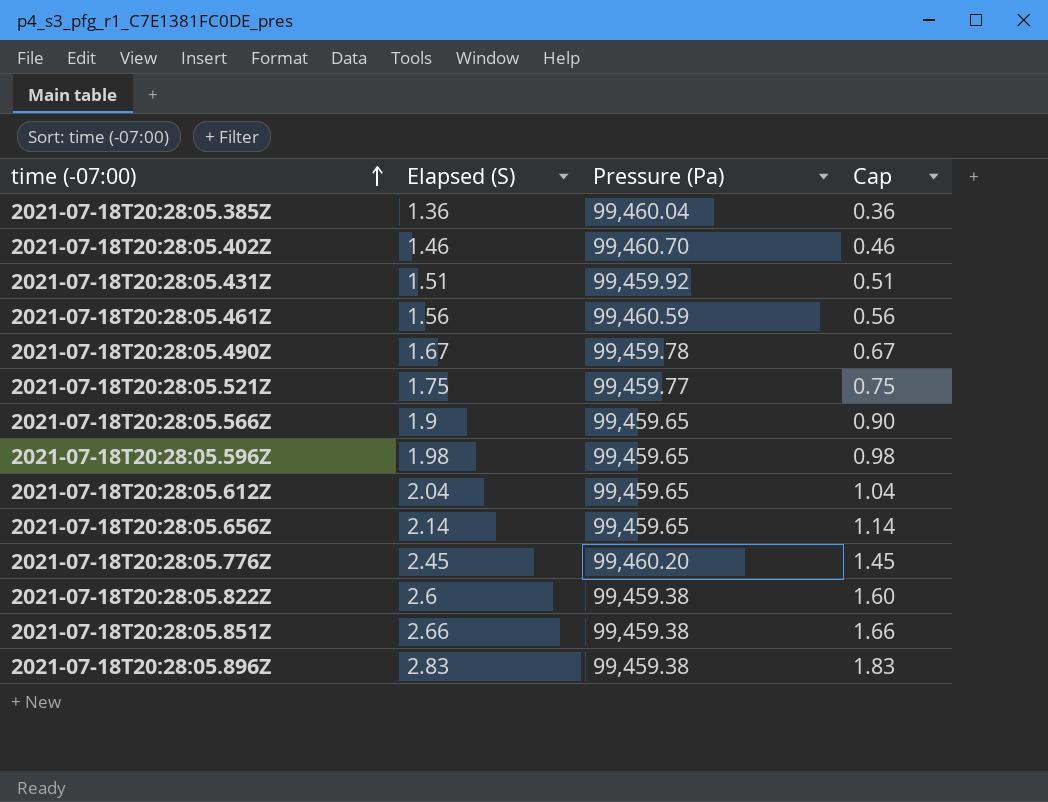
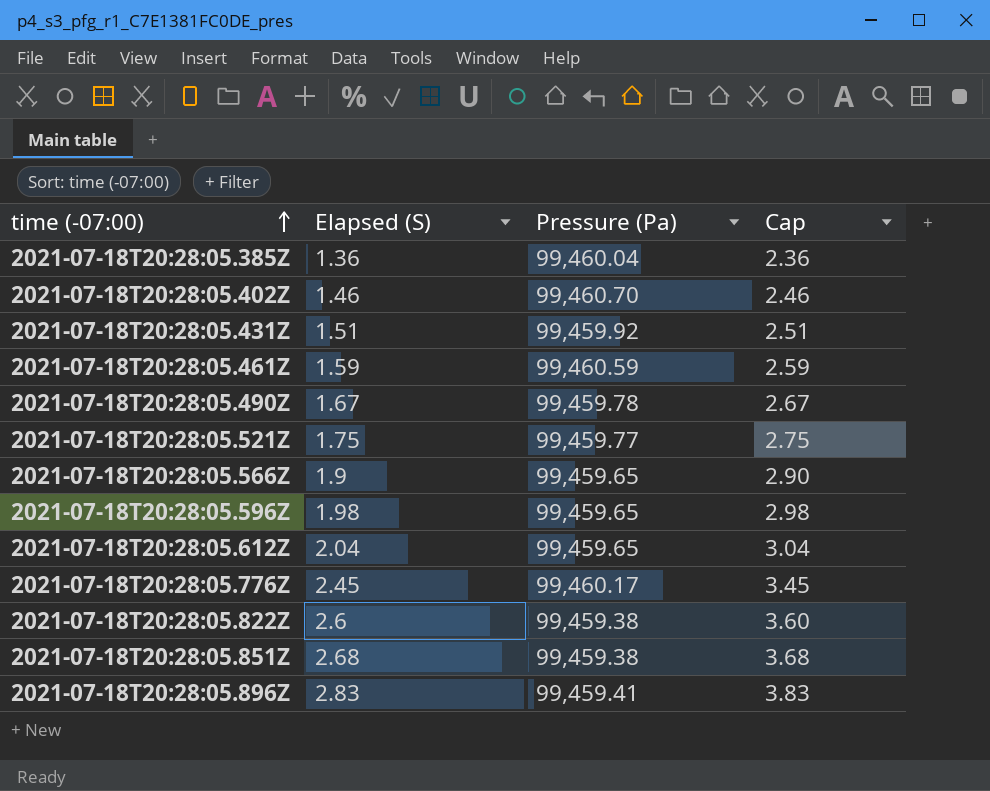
column Cap | formula: [Elapsed (S)] - 1 -> [Elapsed (S)] + 1
row 2021-07-18T20:28:05.656Z: 2.14 | 99,459.65 | 1.14 -> none
2021-07-18T20:28:05.461Z | Elapsed (S): 1.56 -> 1.59
2021-07-18T20:28:05.776Z | Pressure (Pa): 99,460.20 -> 99,460.17
2021-07-18T20:28:05.851Z | Elapsed (S): 2.66 -> 2.68
2021-07-18T20:28:05.896Z | Pressure (Pa): 99,459.38 -> 99,459.41

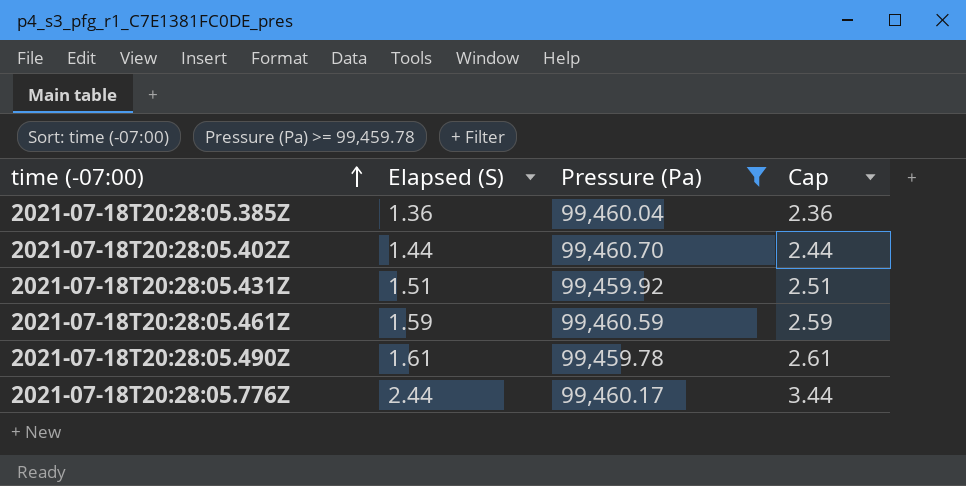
filter: none -> Pressure (Pa) >= 99,459.78
2021-07-18T20:28:05.402Z | Elapsed (S): 1.46 -> 1.44
2021-07-18T20:28:05.402Z | Cap: 2.46 -> 2.44
2021-07-18T20:28:05.490Z | Elapsed (S): 1.67 -> 1.61
2021-07-18T20:28:05.490Z | Cap: 2.67 -> 2.61
2021-07-18T20:28:05.776Z | Elapsed (S): 2.45 -> 2.44
2021-07-18T20:28:05.776Z | Cap: 3.45 -> 3.44

